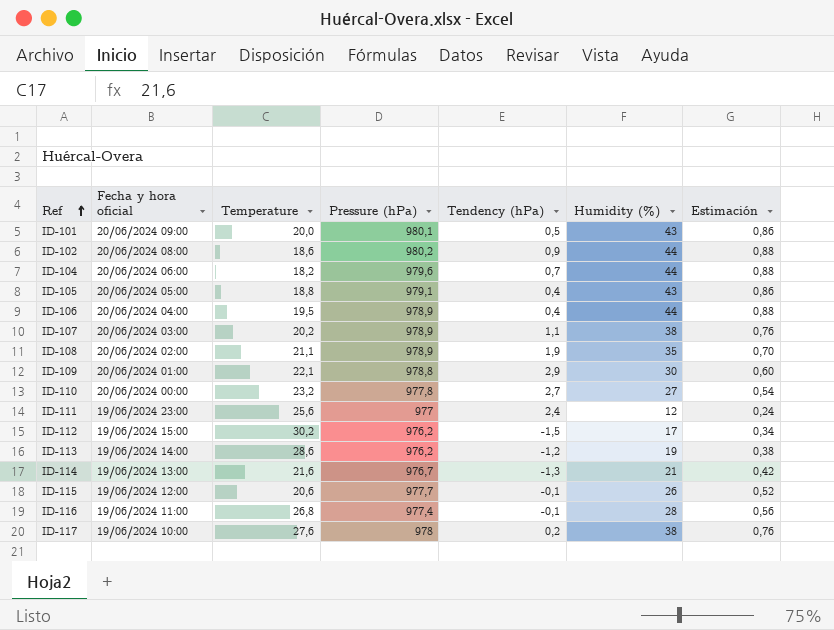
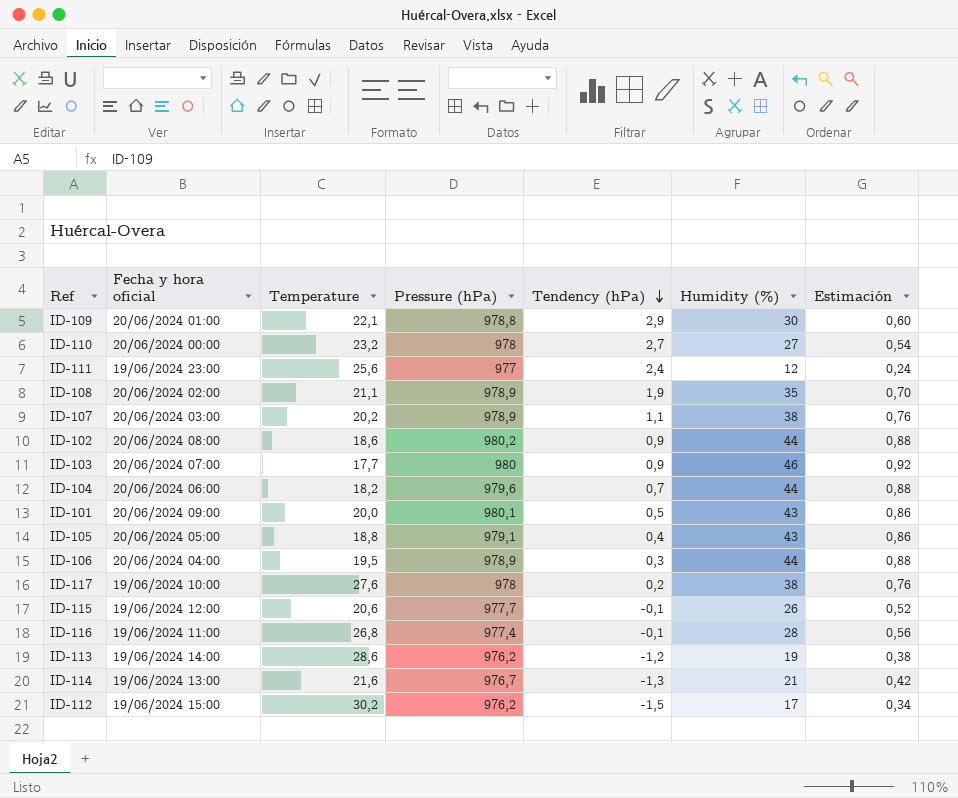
row order: Ref ascending -> Tendency (hPa) descending
ID-110 | Pressure (hPa): 977,8 -> 978
row ID-103: none -> 20/06/2024 07:00 | 17,7 | 980 | 0,9 | 46 | 0,92
ID-106 | Tendency (hPa): 0,4 -> 0,3

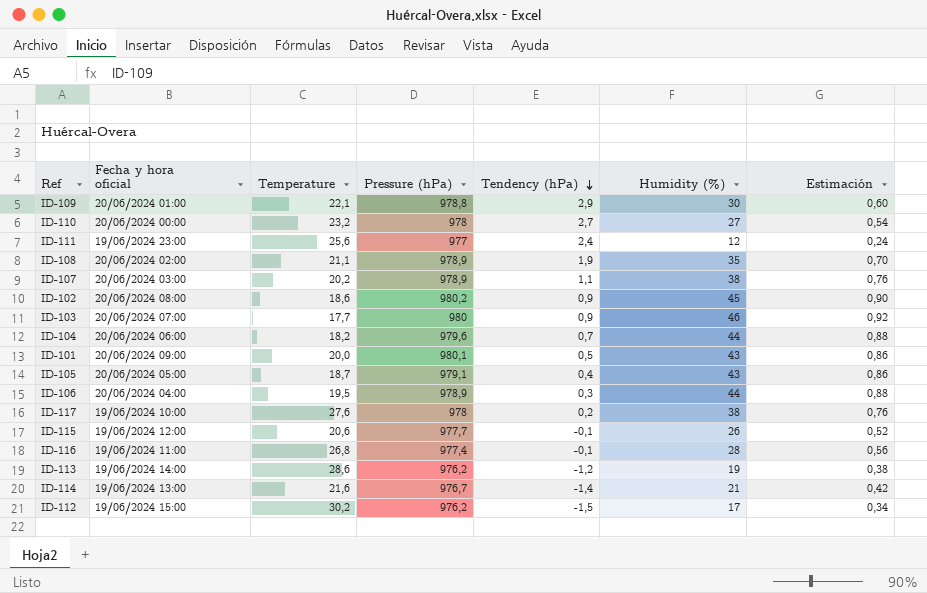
ID-102 | Humidity (%): 44 -> 45
ID-102 | Estimación: 0,88 -> 0,90
ID-105 | Temperature: 18,8 -> 18,7
ID-114 | Tendency (hPa): -1,3 -> -1,4

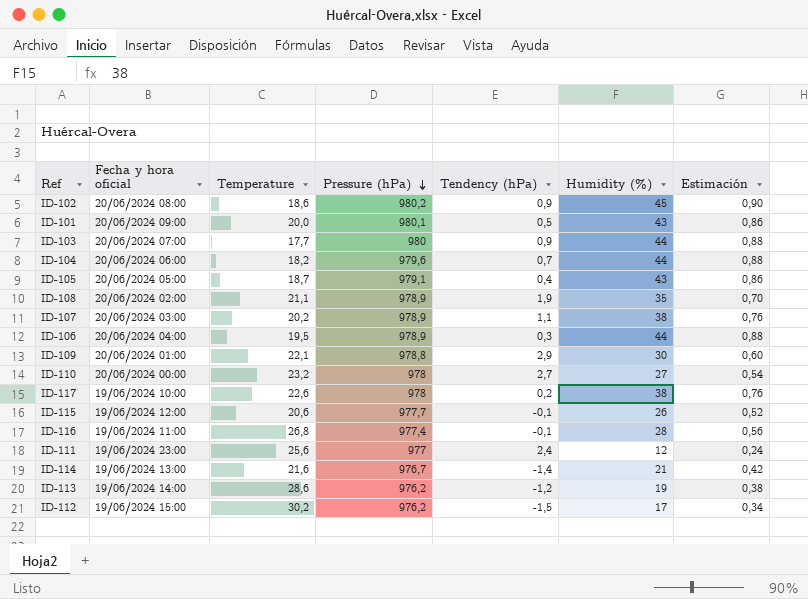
row order: Tendency (hPa) descending -> Pressure (hPa) descending
ID-103 | Humidity (%): 46 -> 44
ID-103 | Estimación: 0,92 -> 0,88
ID-117 | Temperature: 27,6 -> 22,6

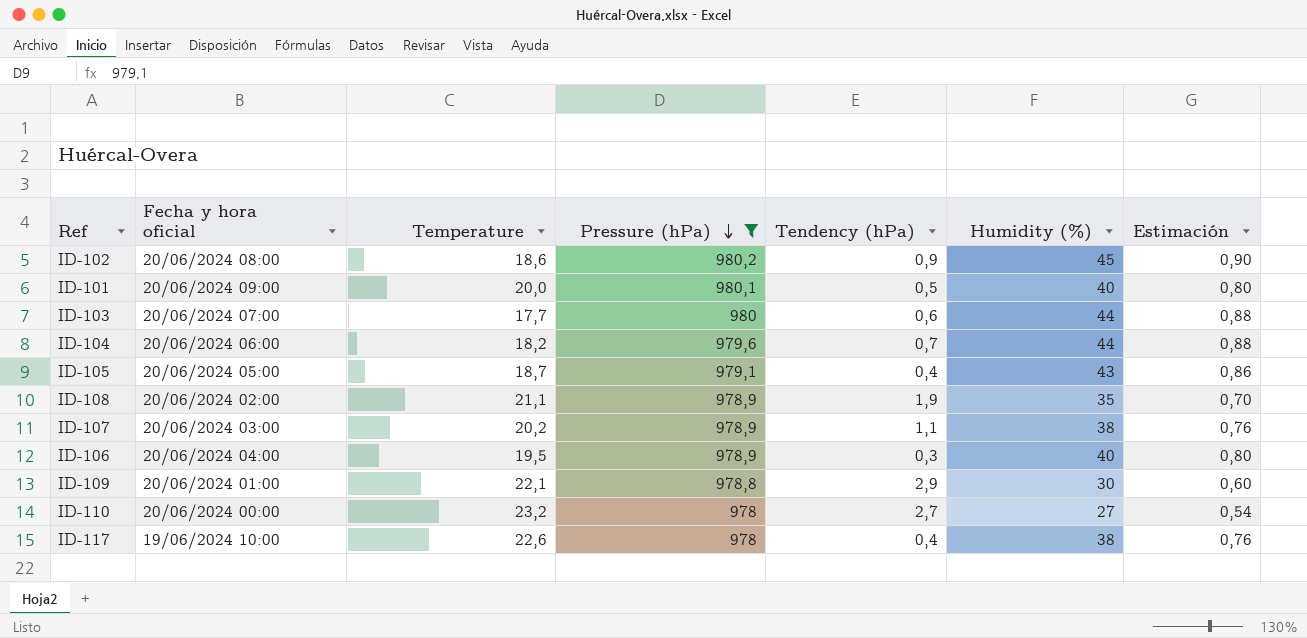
filter: none -> Pressure (hPa) >= 978
ID-101 | Humidity (%): 43 -> 40
ID-101 | Estimación: 0,86 -> 0,80
ID-103 | Tendency (hPa): 0,9 -> 0,6
ID-106 | Humidity (%): 44 -> 40
ID-106 | Estimación: 0,88 -> 0,80
ID-117 | Tendency (hPa): 0,2 -> 0,4

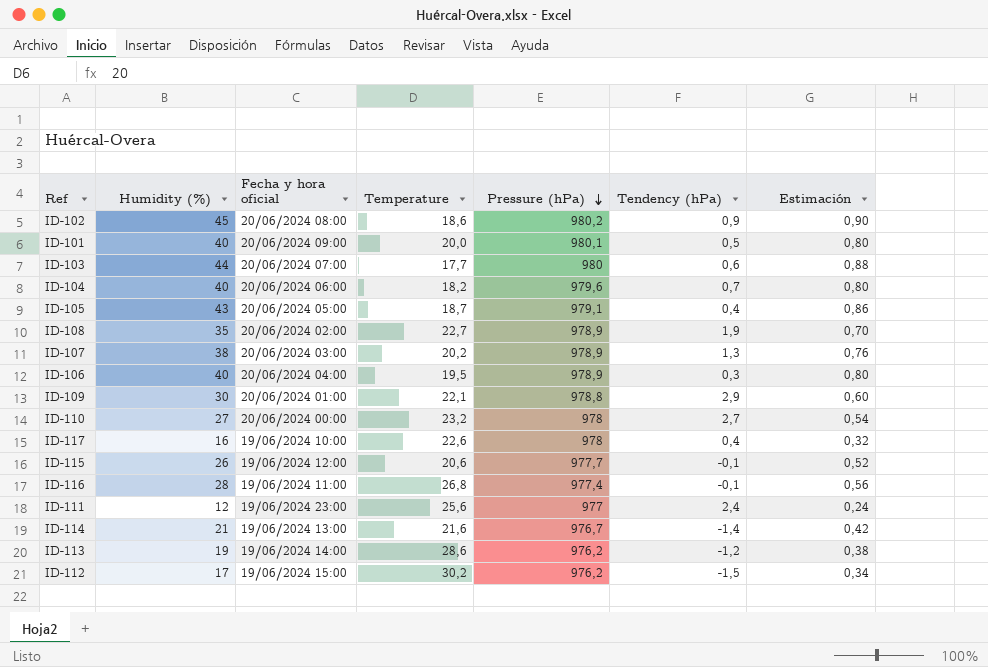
filter: Pressure (hPa) >= 978 -> none
column Humidity (%) | position: 6 -> 2
ID-104 | Humidity (%): 44 -> 40
ID-104 | Estimación: 0,88 -> 0,80
ID-108 | Temperature: 21,1 -> 22,7
ID-107 | Tendency (hPa): 1,1 -> 1,3
ID-117 | Humidity (%): 38 -> 16
ID-117 | Estimación: 0,76 -> 0,32

